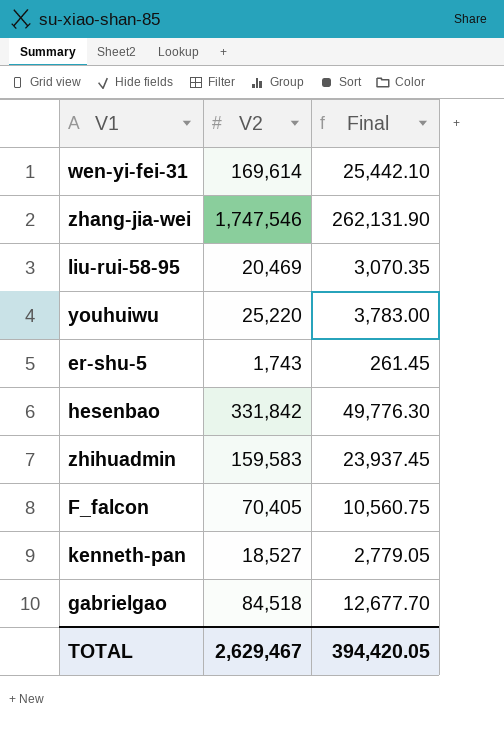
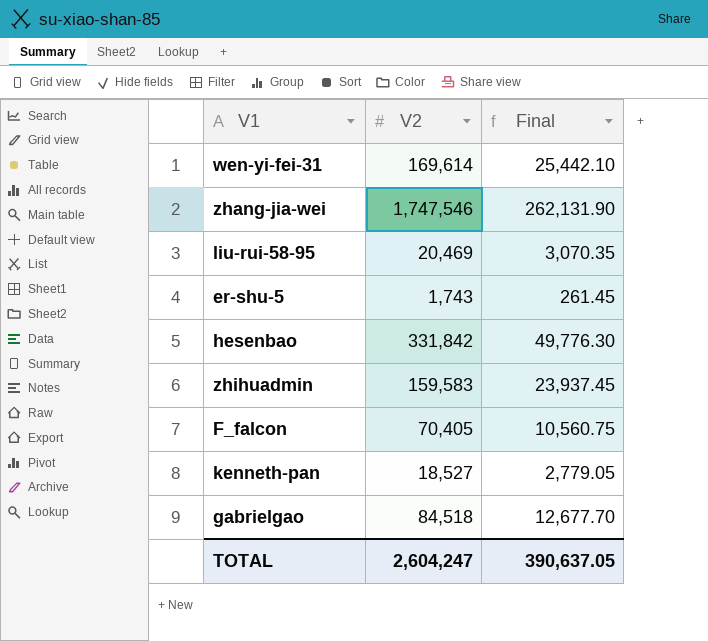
row youhuiwu: 25,220 | 3,783.00 -> none
TOTAL | V2: 2,629,467 -> 2,604,247
TOTAL | Final: 394,420.05 -> 390,637.05

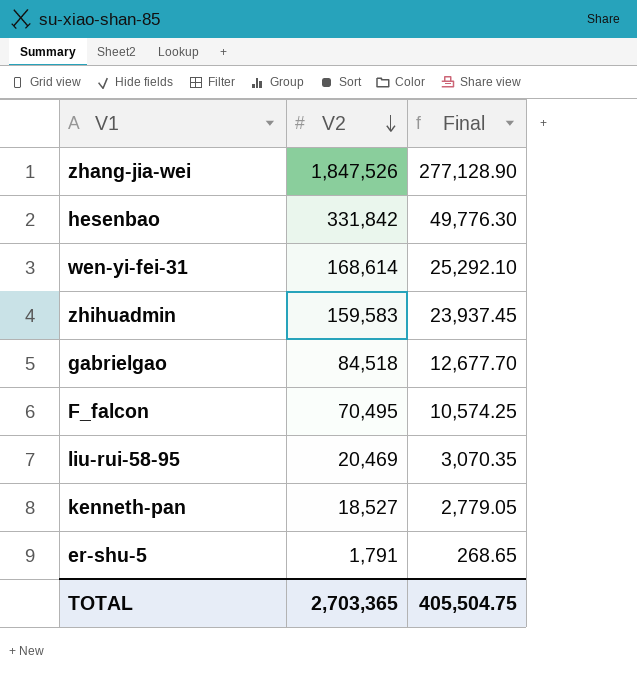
row order: none -> V2 descending
zhang-jia-wei | V2: 1,747,546 -> 1,847,526
zhang-jia-wei | Final: 262,131.90 -> 277,128.90
wen-yi-fei-31 | V2: 169,614 -> 168,614
wen-yi-fei-31 | Final: 25,442.10 -> 25,292.10
F_falcon | V2: 70,405 -> 70,495
F_falcon | Final: 10,560.75 -> 10,574.25
er-shu-5 | V2: 1,743 -> 1,791
er-shu-5 | Final: 261.45 -> 268.65
TOTAL | V2: 2,604,247 -> 2,703,365
TOTAL | Final: 390,637.05 -> 405,504.75

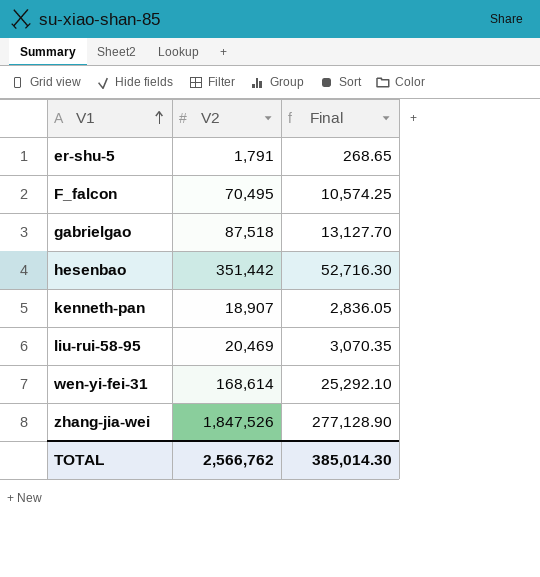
row order: V2 descending -> V1 ascending
row zhihuadmin: 159,583 | 23,937.45 -> none
gabrielgao | V2: 84,518 -> 87,518
gabrielgao | Final: 12,677.70 -> 13,127.70
hesenbao | V2: 331,842 -> 351,442
hesenbao | Final: 49,776.30 -> 52,716.30
kenneth-pan | V2: 18,527 -> 18,907
kenneth-pan | Final: 2,779.05 -> 2,836.05
TOTAL | V2: 2,703,365 -> 2,566,762
TOTAL | Final: 405,504.75 -> 385,014.30

